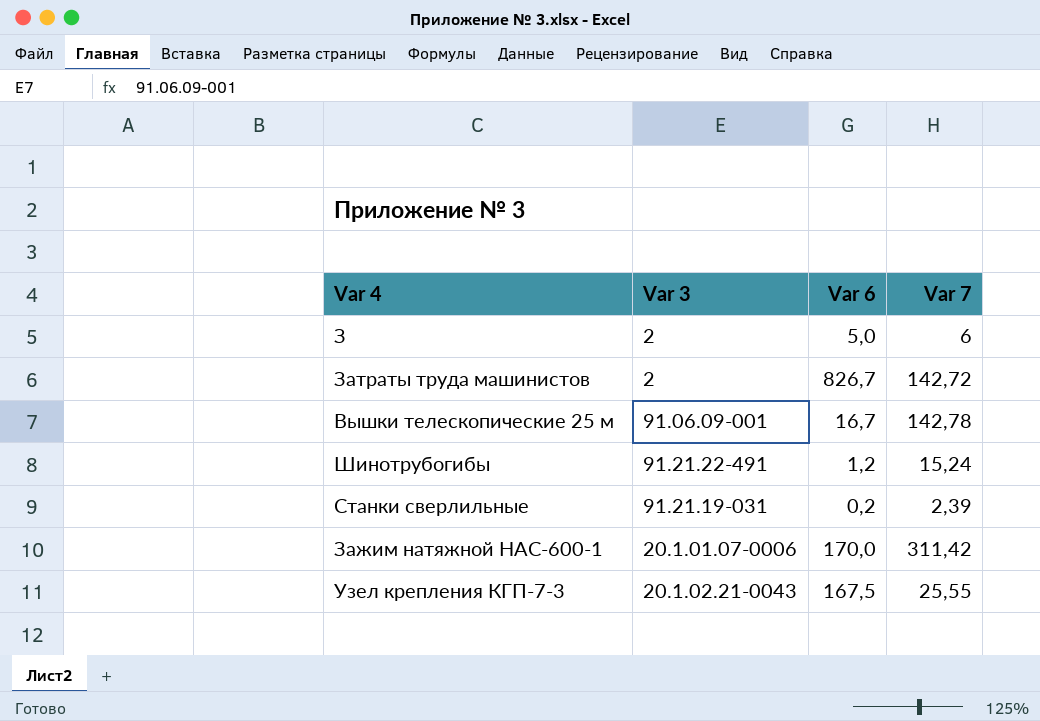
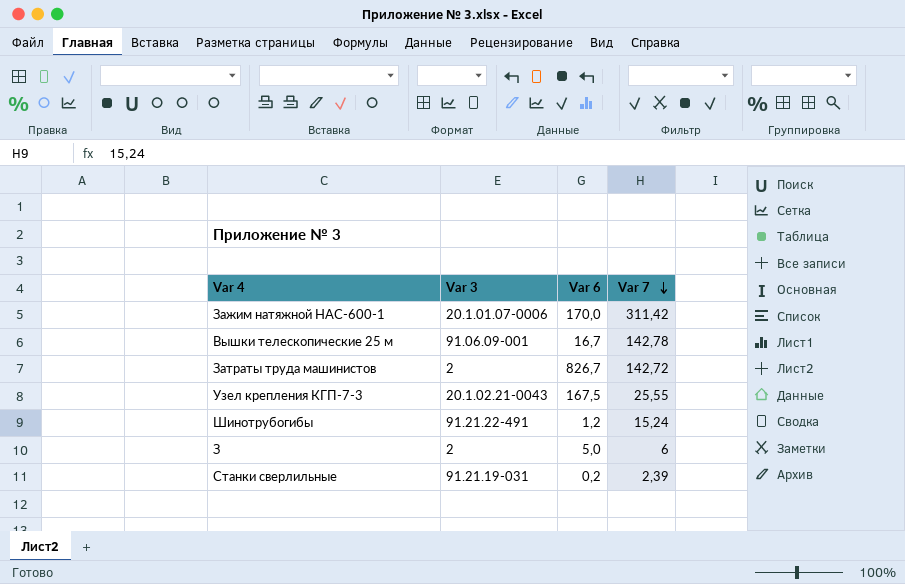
row order: none -> Var 7 descending

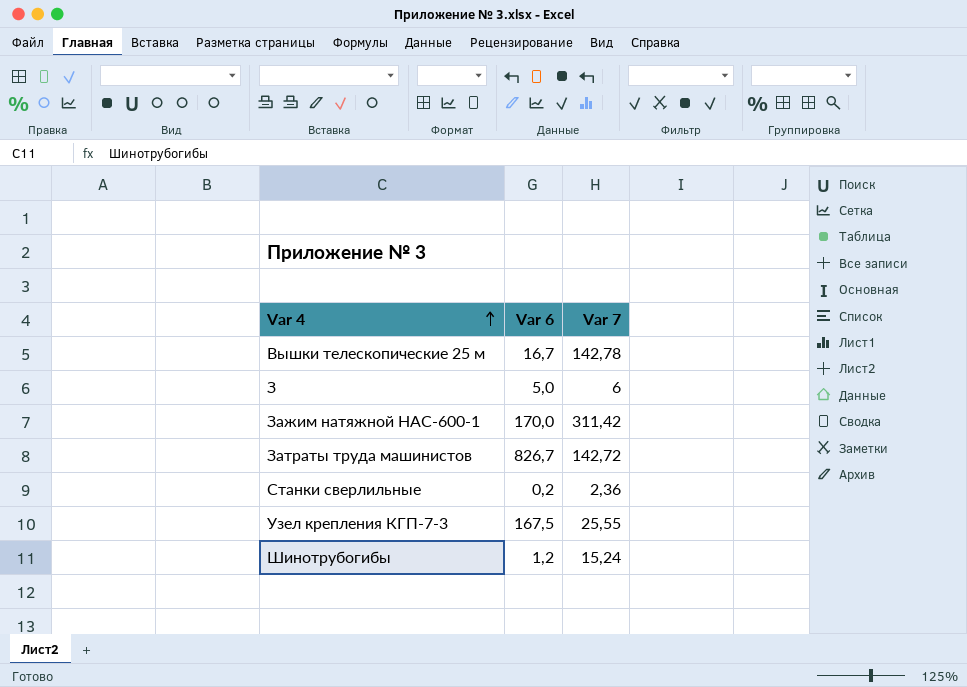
row order: Var 7 descending -> Var 4 ascending
column Var 3 | position: 2 -> none
Станки сверлильные | Var 7: 2,39 -> 2,36

